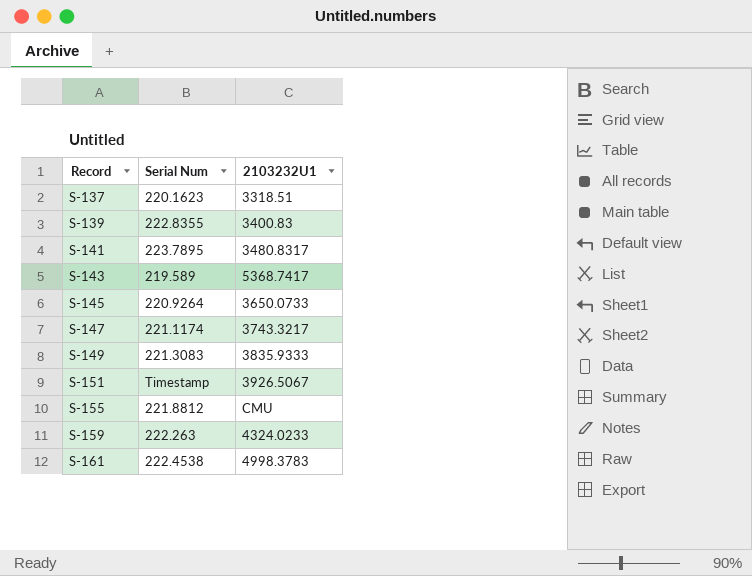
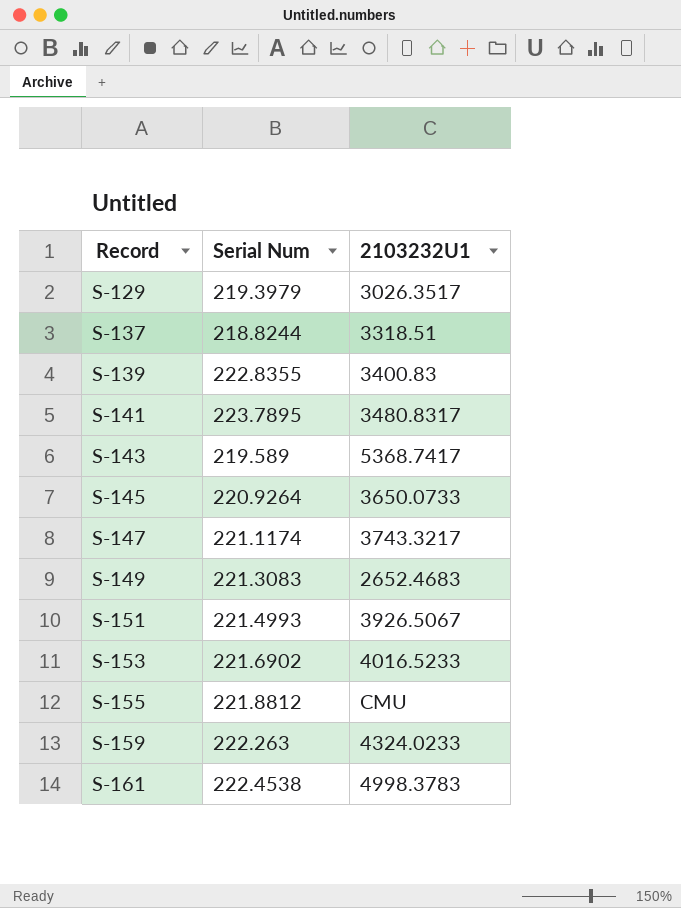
row S-129: none -> 219.3979 | 3026.3517
S-137 | Serial Num: 220.1623 -> 218.8244
S-149 | 2103232U1: 3835.9333 -> 2652.4683
S-151 | Serial Num: Timestamp -> 221.4993
row S-153: none -> 221.6902 | 4016.5233

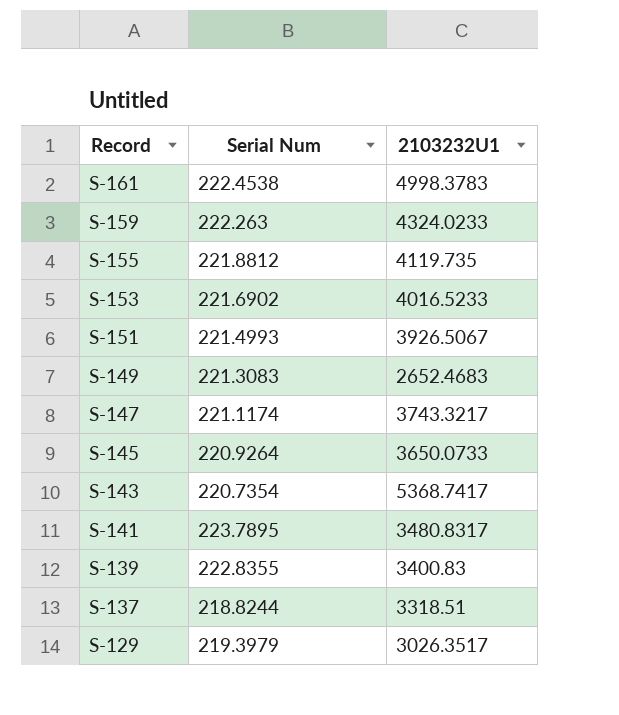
row order: Record ascending -> Record descending
S-155 | 2103232U1: CMU -> 4119.735
S-143 | Serial Num: 219.589 -> 220.7354

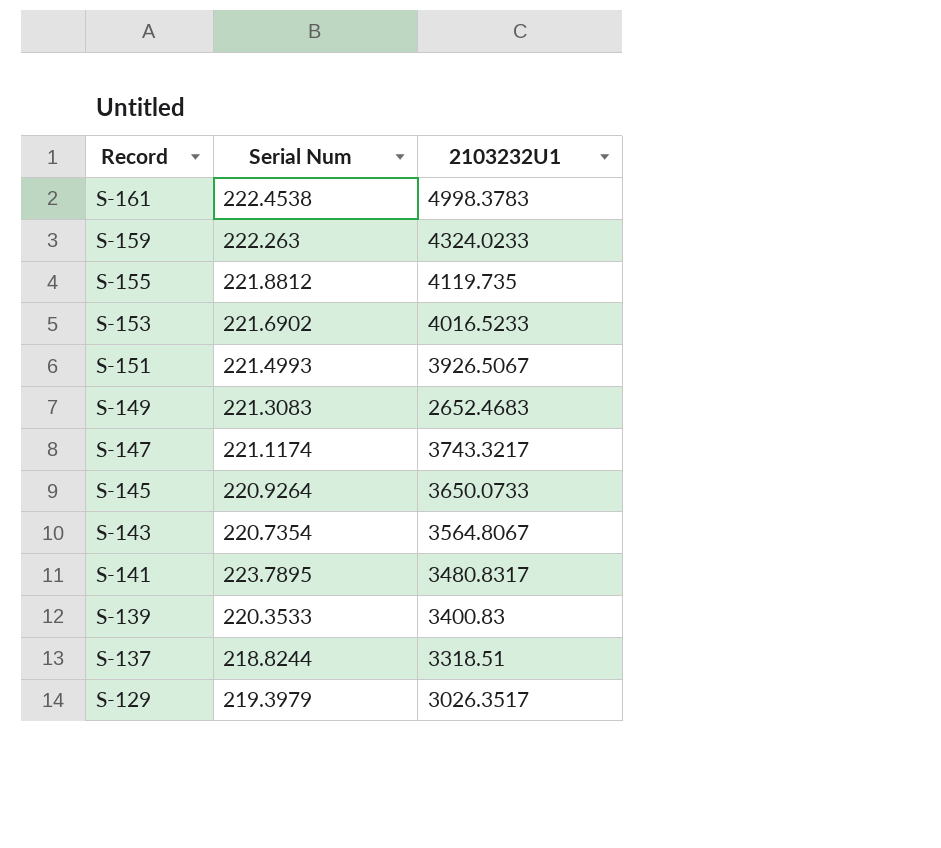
S-143 | 2103232U1: 5368.7417 -> 3564.8067
S-139 | Serial Num: 222.8355 -> 220.3533

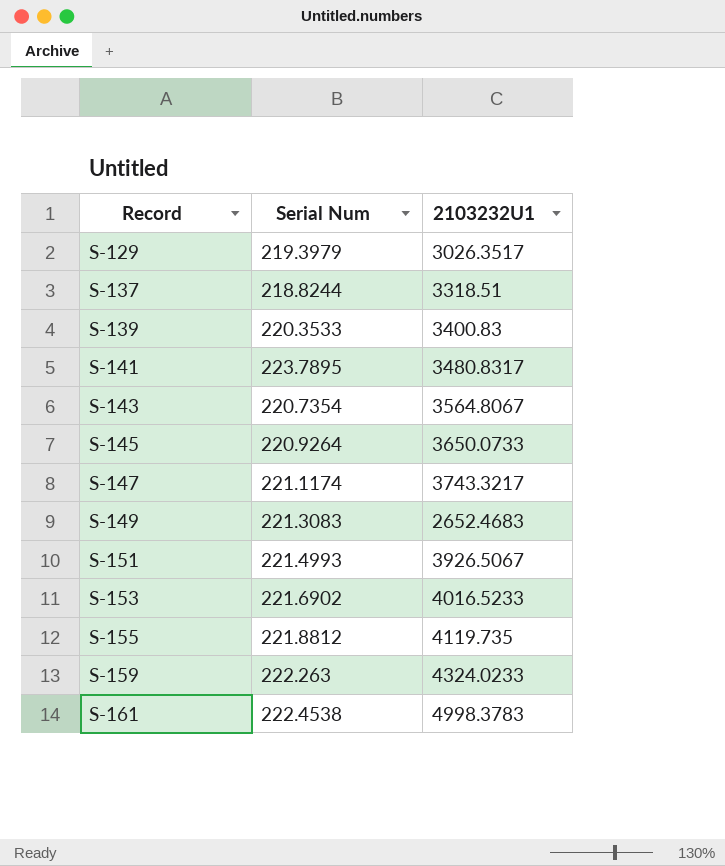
row order: Record descending -> Record ascending

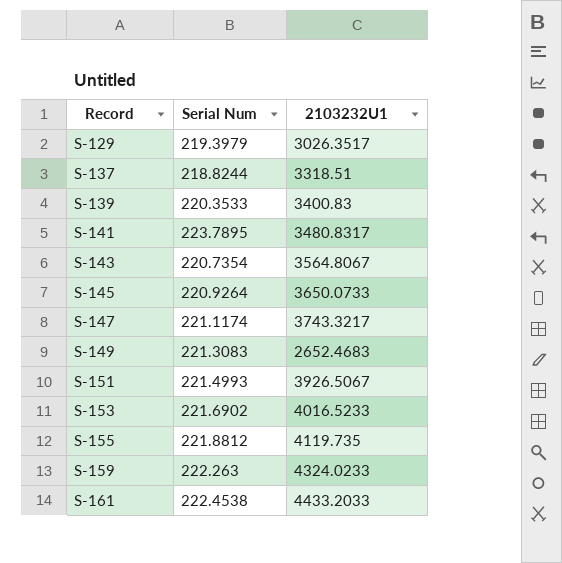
S-161 | 2103232U1: 4998.3783 -> 4433.2033

